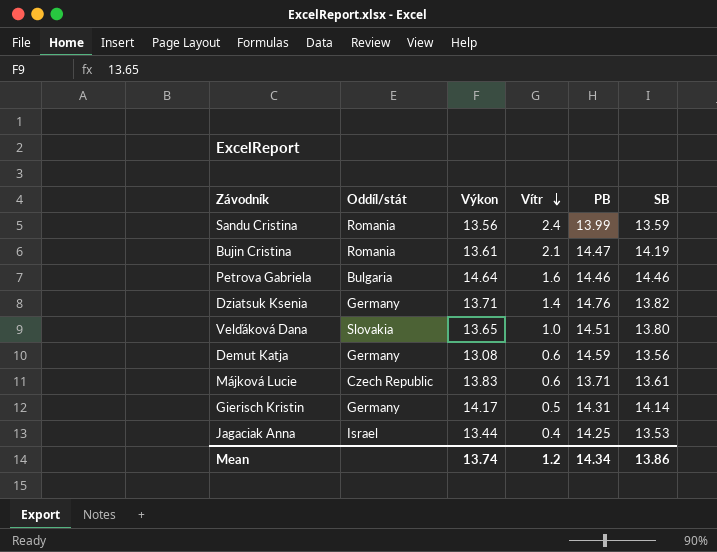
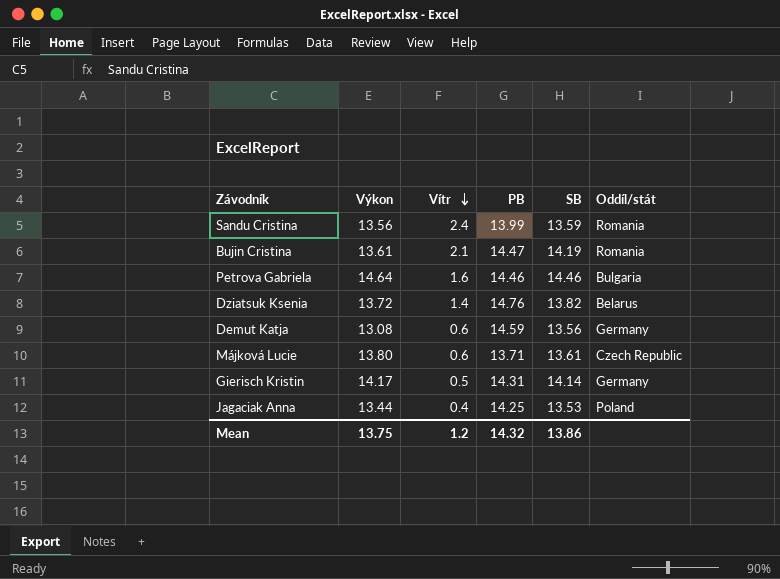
column Oddíl/stát | position: 2 -> 6
row Velďáková Dana: Slovakia | 13.65 | 1.0 | 14.51 | 13.80 -> none
Dziatsuk Ksenia | Výkon: 13.71 -> 13.72
Dziatsuk Ksenia | Oddíl/stát: Germany -> Belarus
Májková Lucie | Výkon: 13.83 -> 13.80
Jagaciak Anna | Oddíl/stát: Israel -> Poland
Mean | Výkon: 13.74 -> 13.75
Mean | PB: 14.34 -> 14.32

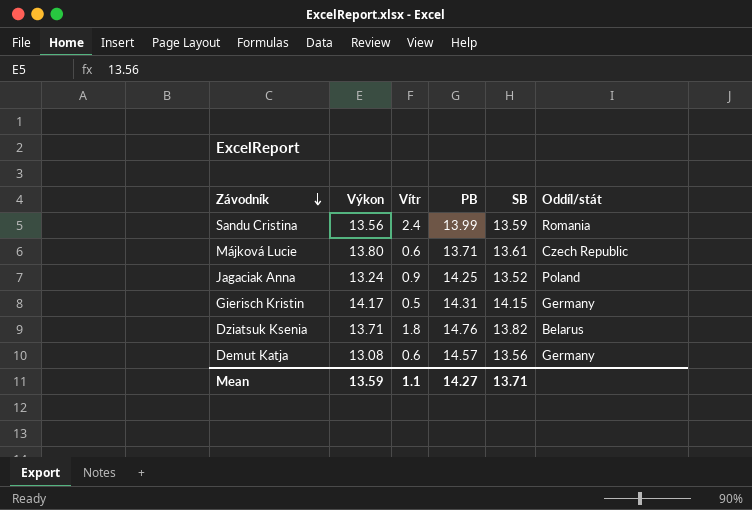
row order: Vítr descending -> Závodník descending
row Bujin Cristina: 13.61 | 2.1 | 14.47 | 14.19 | Romania -> none
row Petrova Gabriela: 14.64 | 1.6 | 14.46 | 14.46 | Bulgaria -> none
Jagaciak Anna | Výkon: 13.44 -> 13.24
Jagaciak Anna | Vítr: 0.4 -> 0.9
Jagaciak Anna | SB: 13.53 -> 13.52
Gierisch Kristin | SB: 14.14 -> 14.15
Dziatsuk Ksenia | Výkon: 13.72 -> 13.71
Dziatsuk Ksenia | Vítr: 1.4 -> 1.8
Demut Katja | PB: 14.59 -> 14.57
Mean | Výkon: 13.75 -> 13.59
Mean | Vítr: 1.2 -> 1.1
Mean | PB: 14.32 -> 14.27
Mean | SB: 13.86 -> 13.71

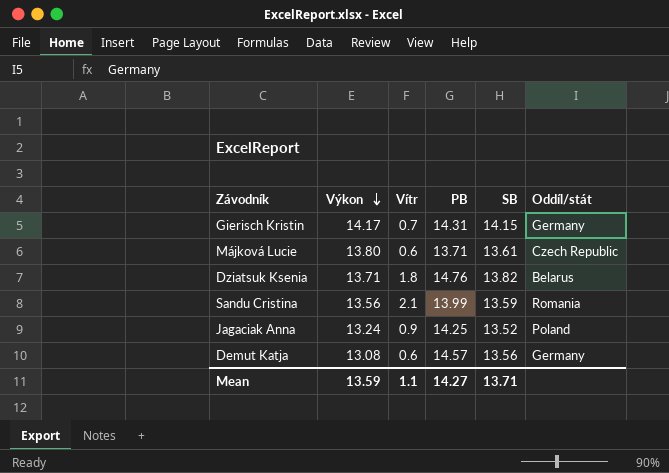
row order: Závodník descending -> Výkon descending
Gierisch Kristin | Vítr: 0.5 -> 0.7
Sandu Cristina | Vítr: 2.4 -> 2.1

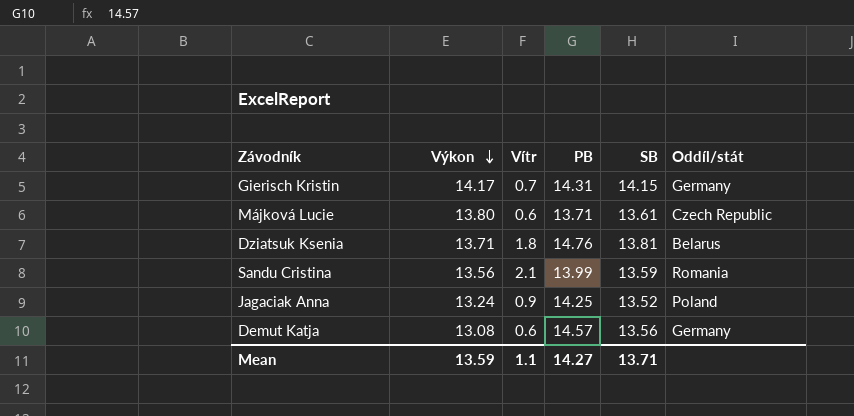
Dziatsuk Ksenia | SB: 13.82 -> 13.81

